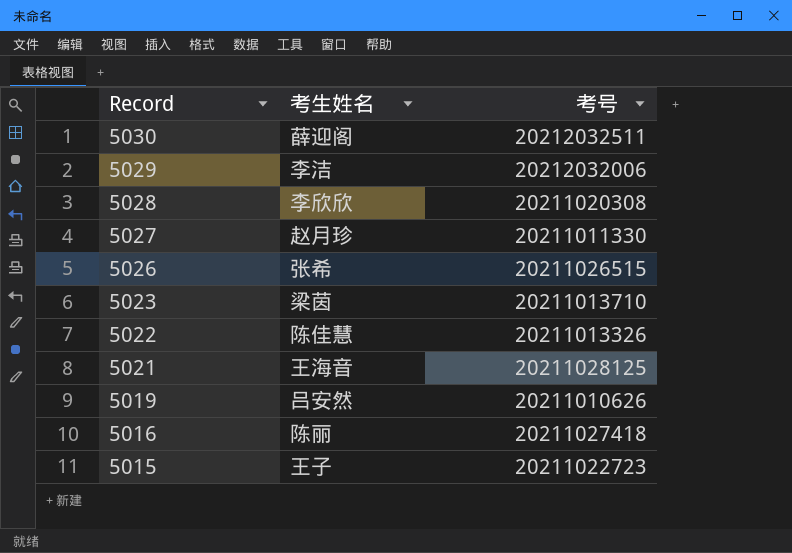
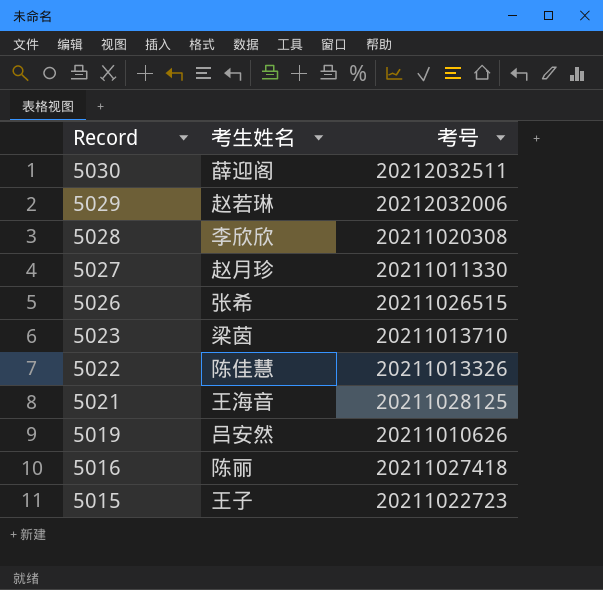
5029 | 考生姓名: 李洁 -> 赵若琳

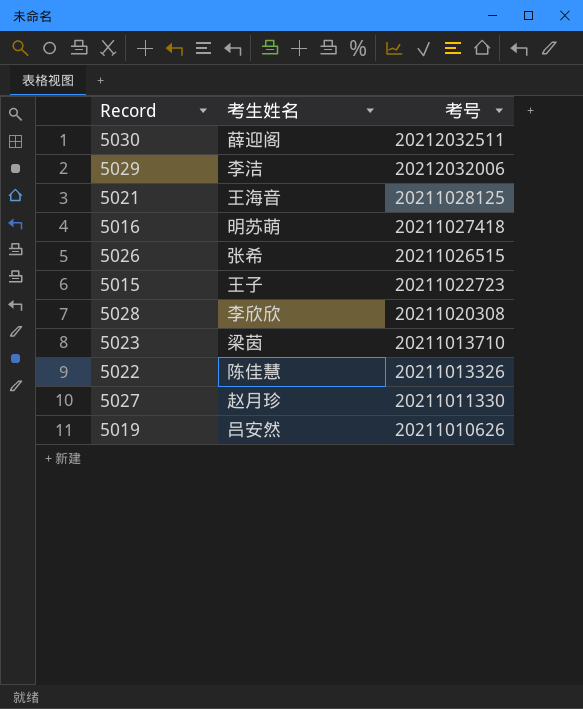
row order: Record descending -> 考号 descending
5029 | 考生姓名: 赵若琳 -> 李洁
5016 | 考生姓名: 陈丽 -> 明苏萌

